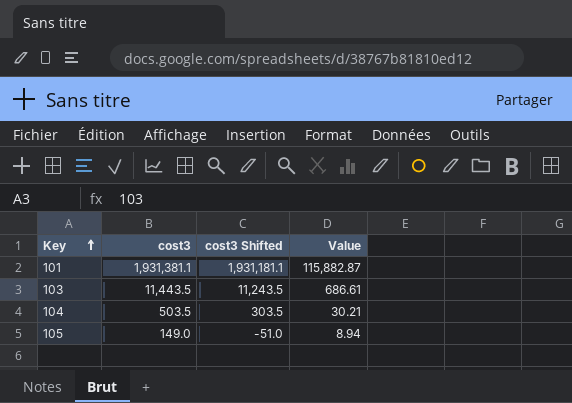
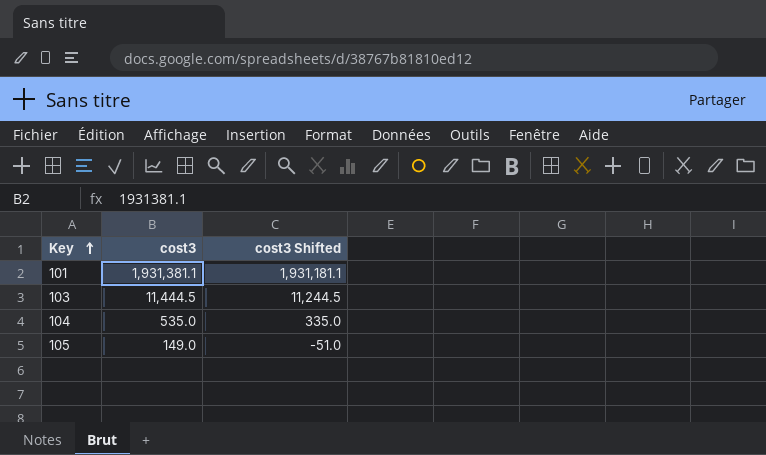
column Value | formula: [cost3] * 0.06 -> none
103 | cost3: 11,443.5 -> 11,444.5
103 | cost3 Shifted: 11,243.5 -> 11,244.5
104 | cost3: 503.5 -> 535.0
104 | cost3 Shifted: 303.5 -> 335.0

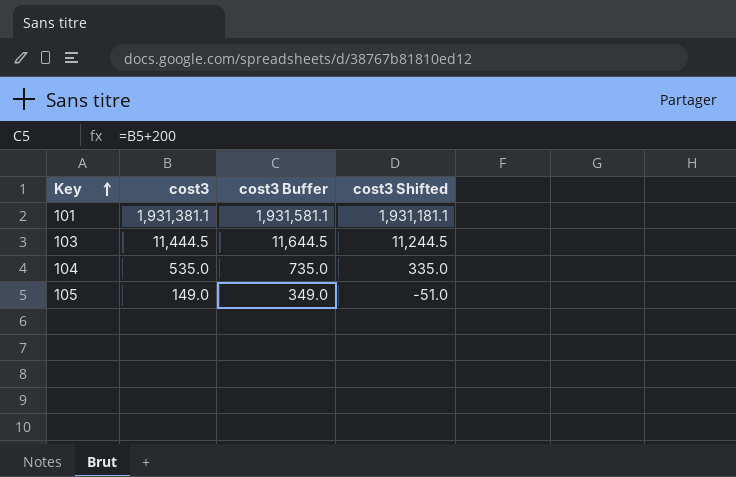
column cost3 Buffer | formula: none -> [cost3] + 200

